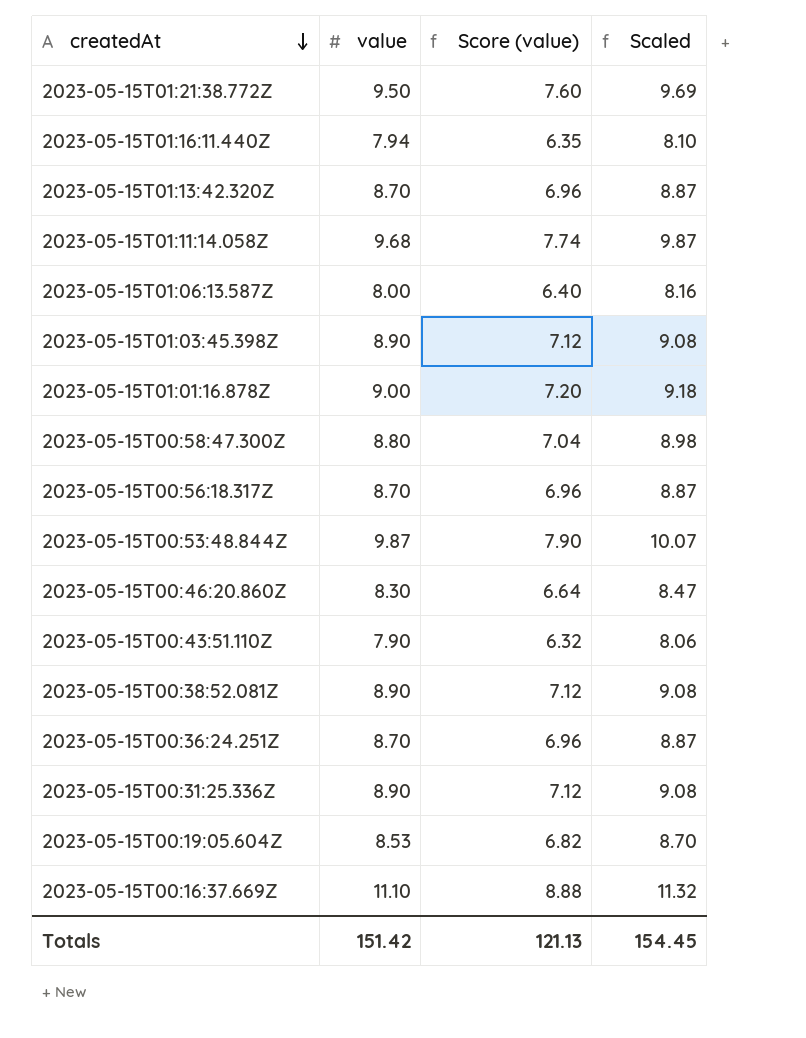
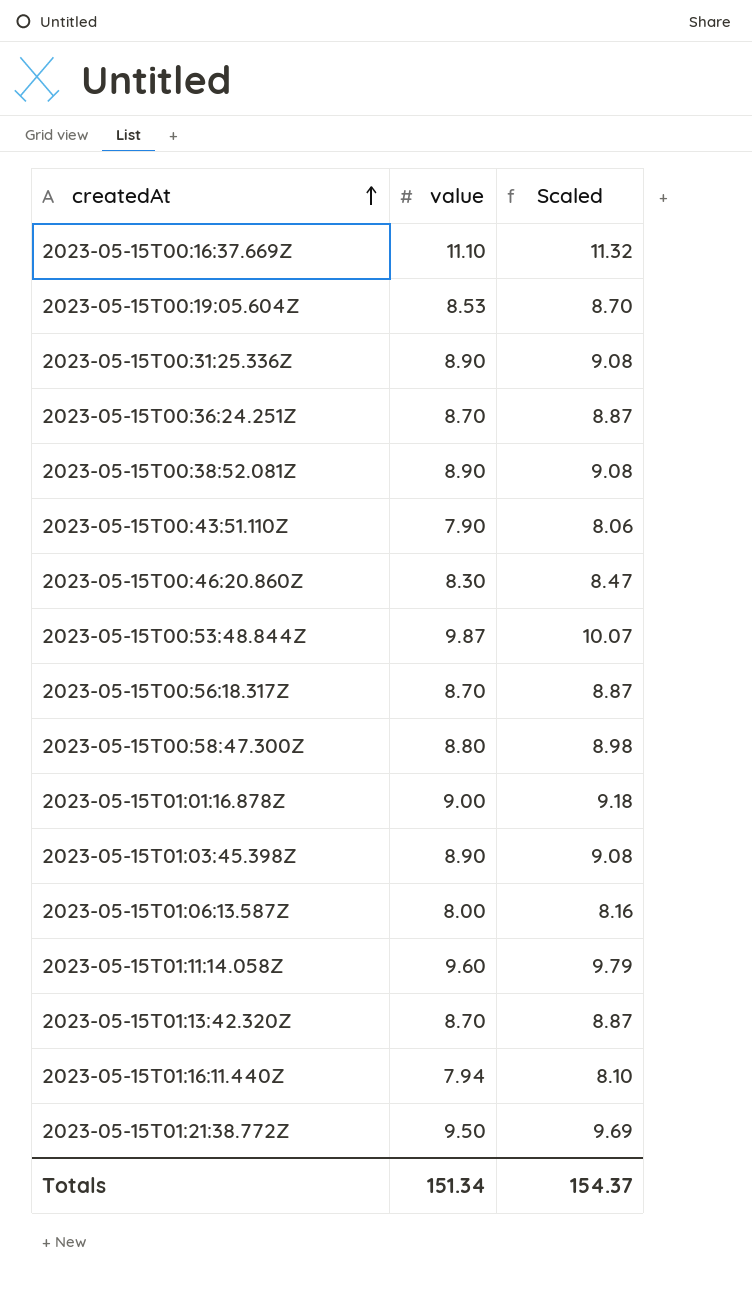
row order: createdAt descending -> createdAt ascending
column Score (value) | formula: [value] * 0.8 -> none
2023-05-15T01:11:14.058Z | value: 9.68 -> 9.60
2023-05-15T01:11:14.058Z | Scaled: 9.87 -> 9.79
Totals | value: 151.42 -> 151.34
Totals | Scaled: 154.45 -> 154.37

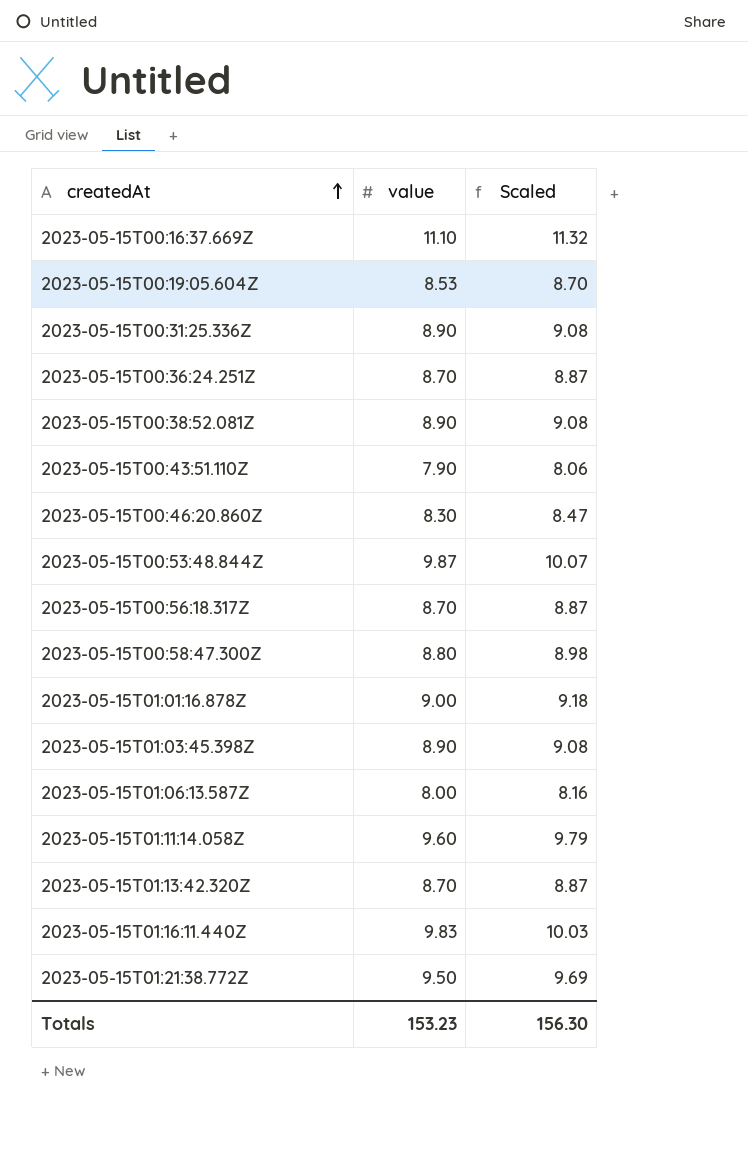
2023-05-15T01:16:11.440Z | value: 7.94 -> 9.83
2023-05-15T01:16:11.440Z | Scaled: 8.10 -> 10.03
Totals | value: 151.34 -> 153.23
Totals | Scaled: 154.37 -> 156.30

